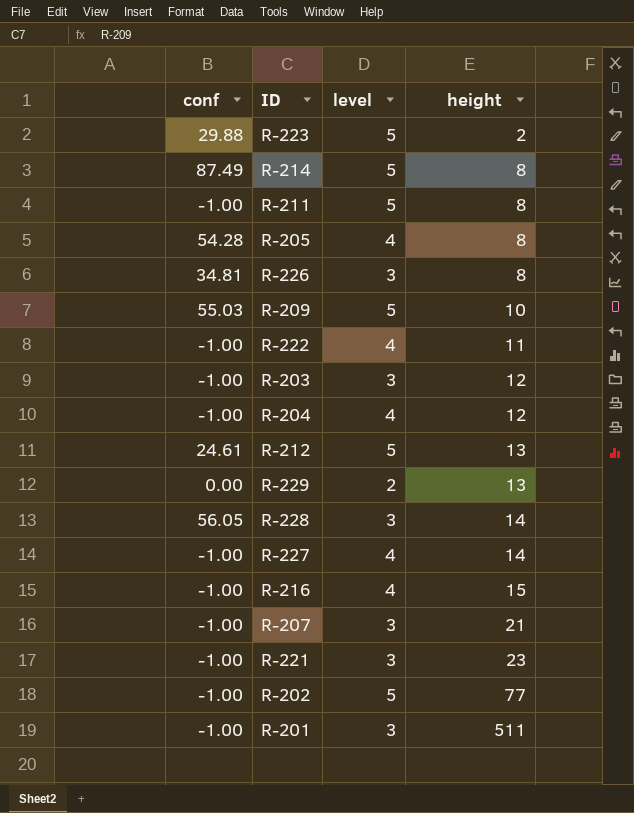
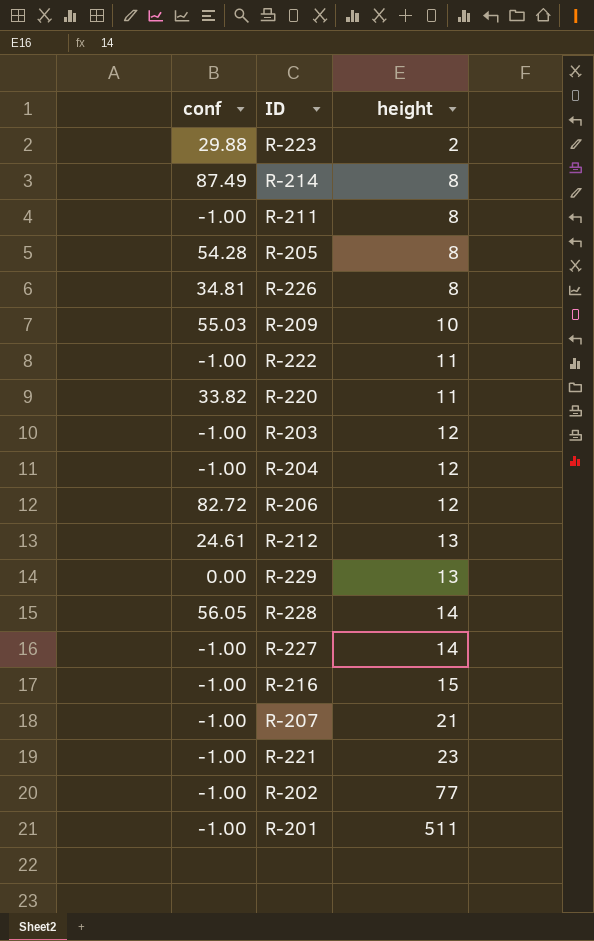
column level | position: 3 -> none
row R-220: none -> 33.82 | 11
row R-206: none -> 82.72 | 12

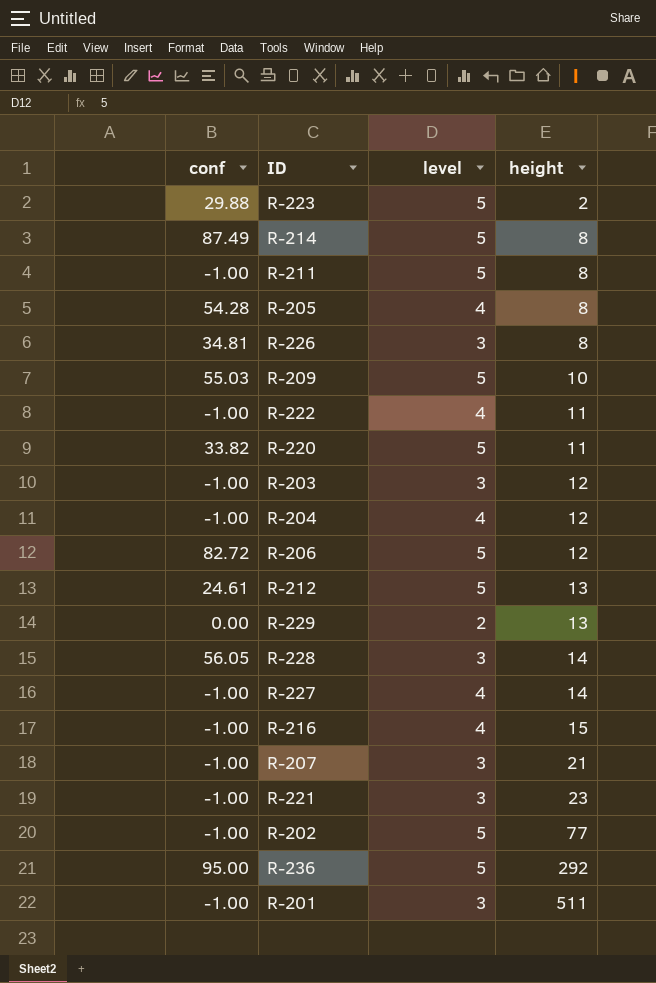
column level | position: none -> 3
row R-236: none -> 95.00 | 5 | 292

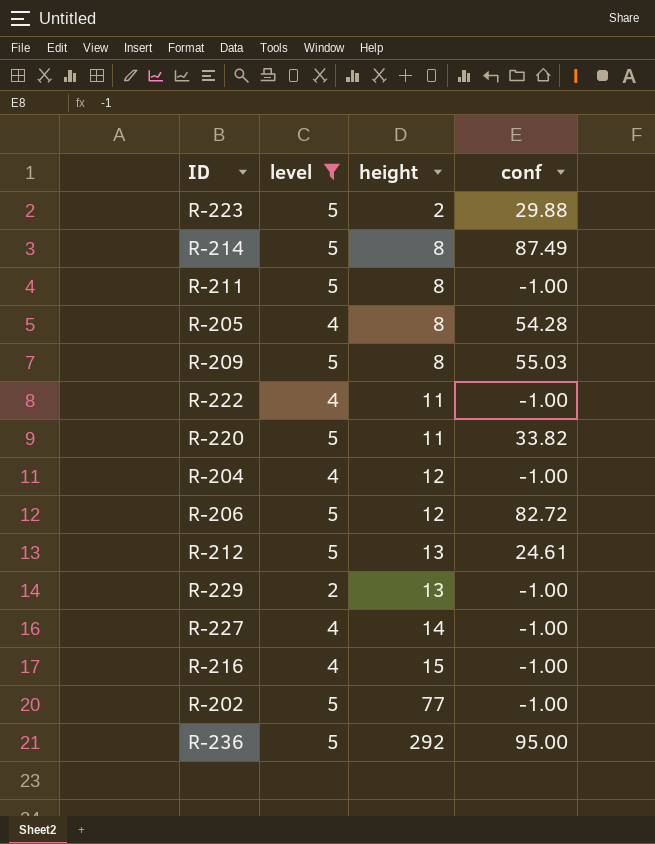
filter: none -> level != 3
column conf | position: 1 -> 4
R-209 | height: 10 -> 8
R-229 | conf: 0.00 -> -1.00

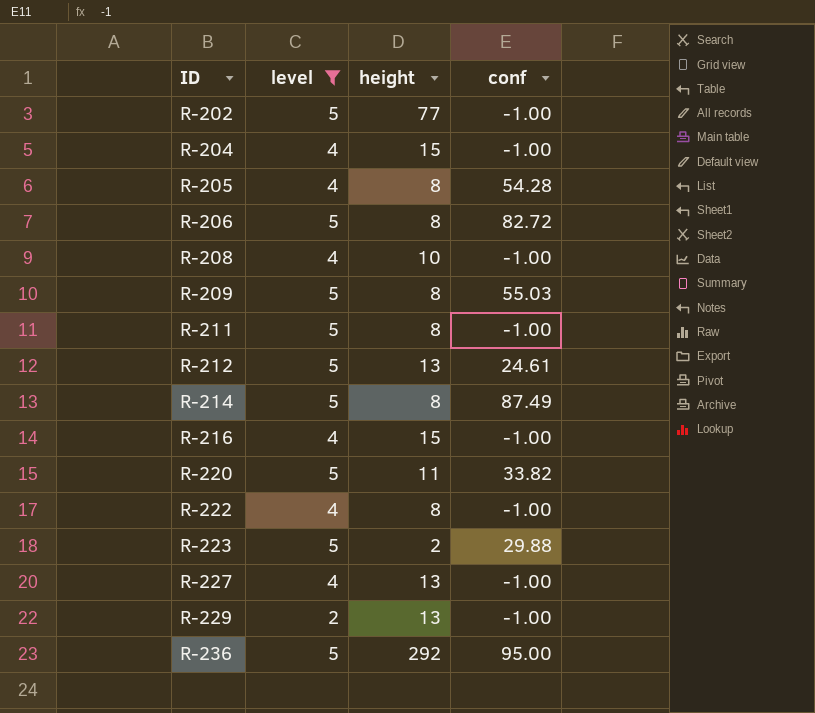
row order: height ascending -> ID ascending
R-204 | height: 12 -> 15
R-206 | height: 12 -> 8
row R-208: none -> 4 | 10 | -1.00
R-222 | height: 11 -> 8
R-227 | height: 14 -> 13

